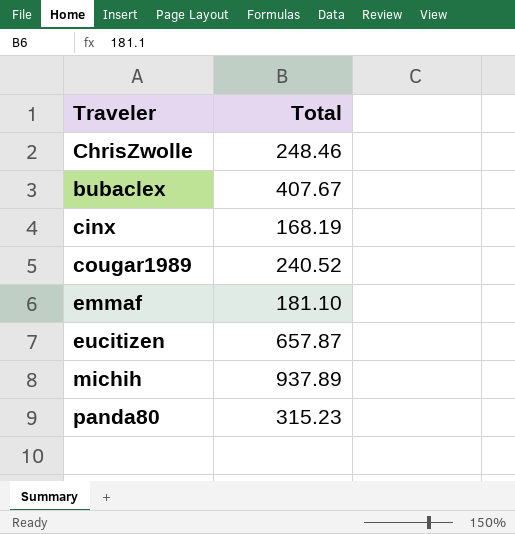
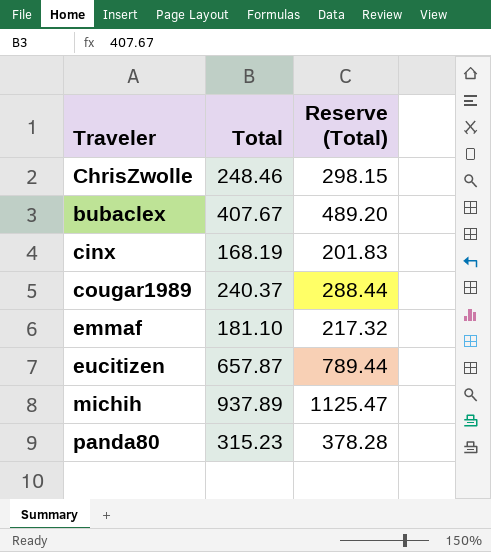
column Reserve (Total) | formula: none -> [Total] * 1.2
cougar1989 | Total: 240.52 -> 240.37

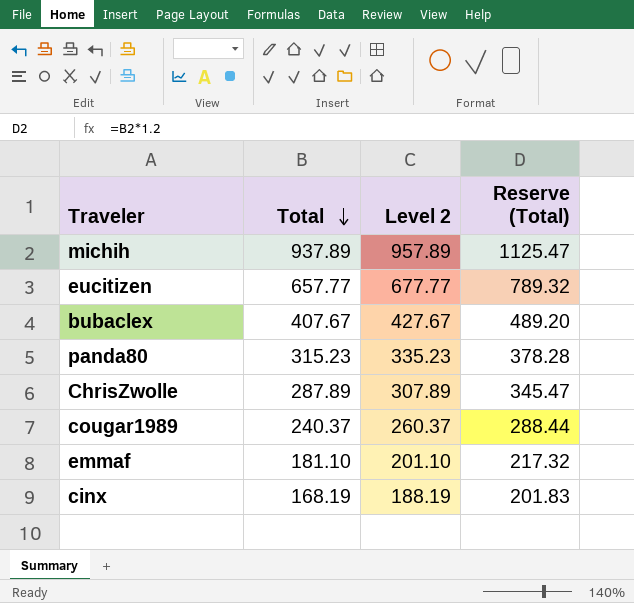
row order: none -> Total descending
column Level 2 | formula: none -> [Total] + 20
eucitizen | Total: 657.87 -> 657.77
eucitizen | Reserve (Total): 789.44 -> 789.32
ChrisZwolle | Total: 248.46 -> 287.89
ChrisZwolle | Reserve (Total): 298.15 -> 345.47

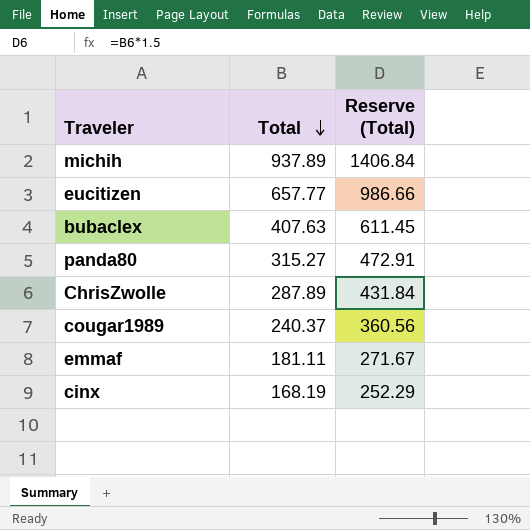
column Level 2 | formula: [Total] + 20 -> none
column Reserve (Total) | formula: [Total] * 1.2 -> [Total] * 1.5
bubaclex | Total: 407.67 -> 407.63
panda80 | Total: 315.23 -> 315.27
emmaf | Total: 181.10 -> 181.11

